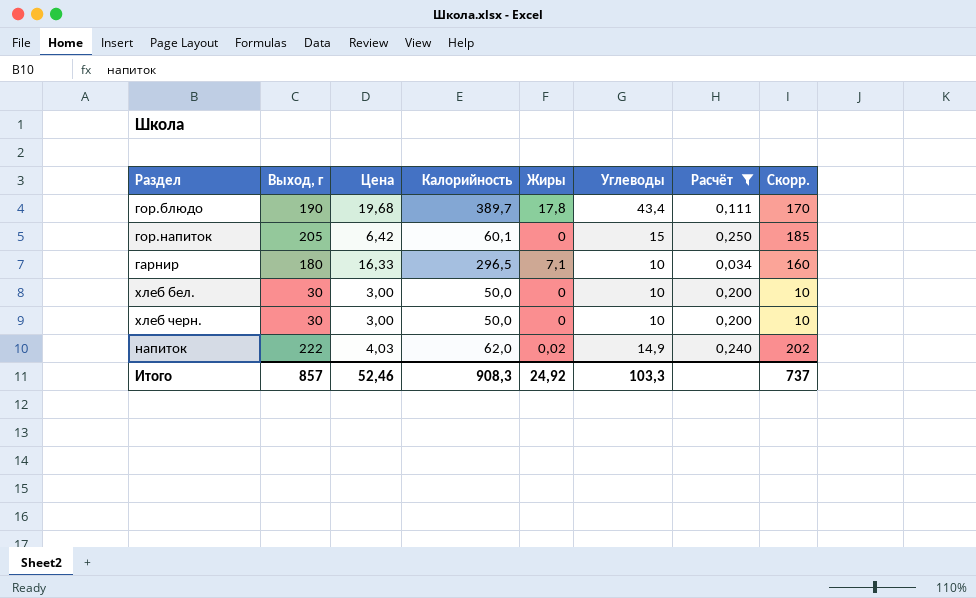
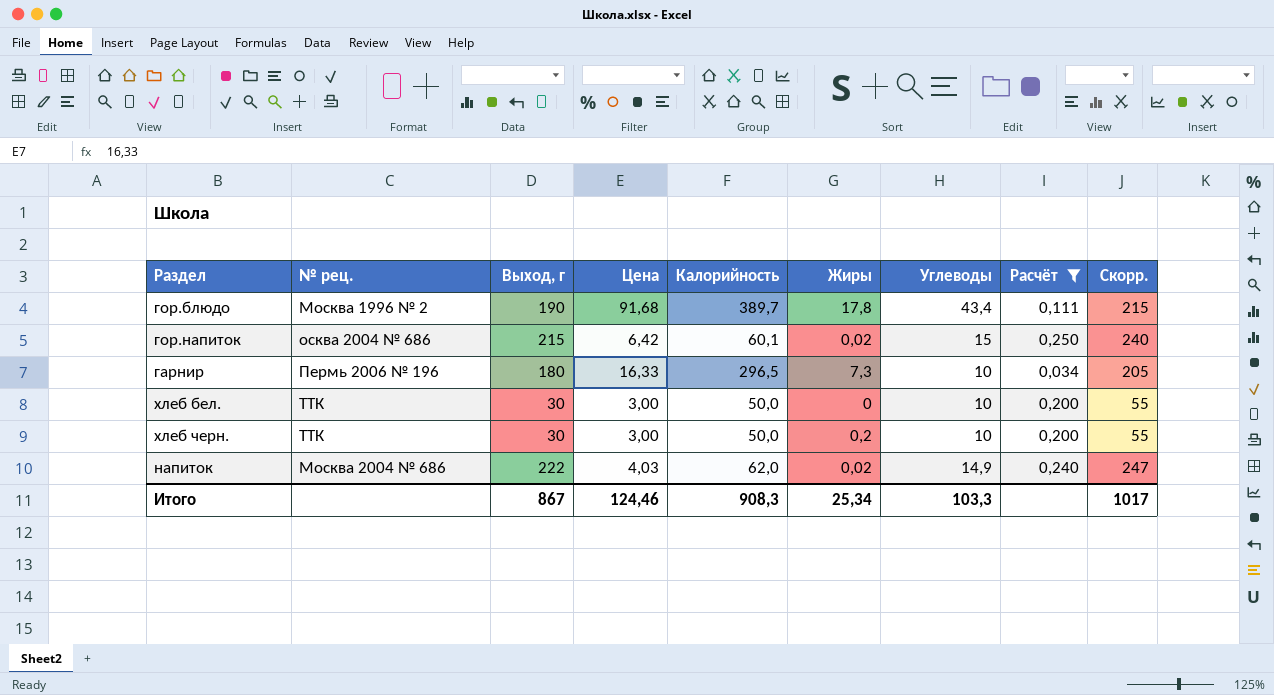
column № рец. | position: none -> 2
column Скорр. | formula: [Выход, г] - 20 -> [Выход, г] + 25
гор.блюдо | Цена: 19,68 -> 91,68
гор.напиток | Выход, г: 205 -> 215
гор.напиток | Жиры: 0 -> 0,02
гарнир | Жиры: 7,1 -> 7,3
хлеб черн. | Жиры: 0 -> 0,2
Итого | Выход, г: 857 -> 867
Итого | Цена: 52,46 -> 124,46
Итого | Жиры: 24,92 -> 25,34
Итого | Скорр.: 737 -> 1017

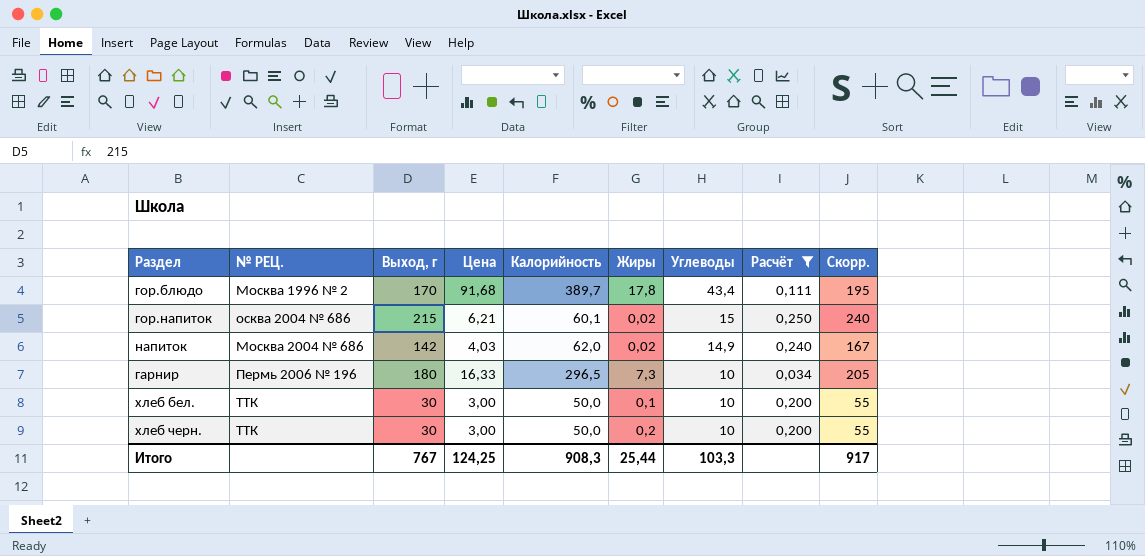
row order: none -> Углеводы descending
column name: № рец. -> № РЕЦ.
гор.блюдо | Выход, г: 190 -> 170
гор.блюдо | Скорр.: 215 -> 195
гор.напиток | Цена: 6,42 -> 6,21
напиток | Выход, г: 222 -> 142
напиток | Скорр.: 247 -> 167
хлеб бел. | Жиры: 0 -> 0,1
Итого | Выход, г: 867 -> 767
Итого | Цена: 124,46 -> 124,25
Итого | Жиры: 25,34 -> 25,44
Итого | Скорр.: 1017 -> 917

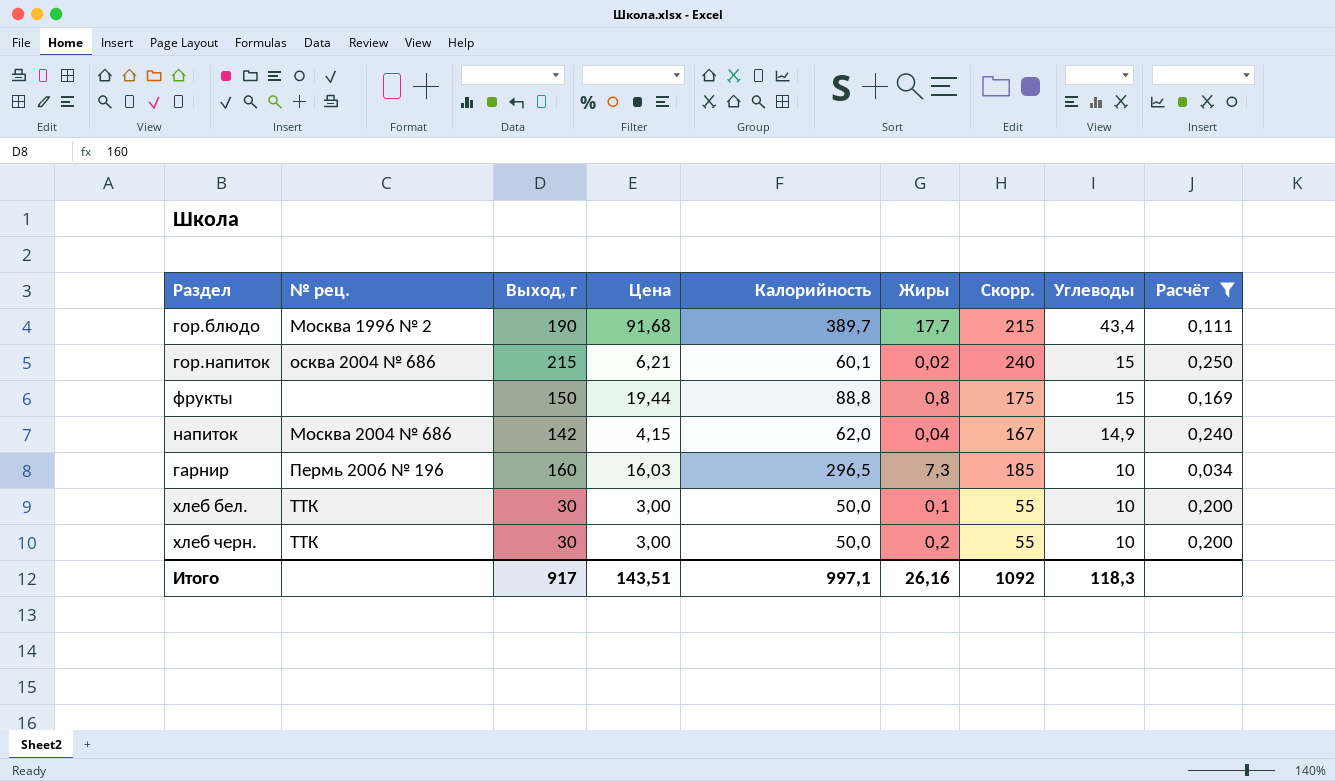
column name: № РЕЦ. -> № рец.
column Скорр. | position: 9 -> 7
гор.блюдо | Выход, г: 170 -> 190
гор.блюдо | Жиры: 17,8 -> 17,7
гор.блюдо | Скорр.: 195 -> 215
row фрукты: none -> none | 150 | 19,44 | 88,8 | 0,8 | 175 | 15 | 0,169
напиток | Цена: 4,03 -> 4,15
напиток | Жиры: 0,02 -> 0,04
гарнир | Выход, г: 180 -> 160
гарнир | Цена: 16,33 -> 16,03
гарнир | Скорр.: 205 -> 185
Итого | Выход, г: 767 -> 917
Итого | Цена: 124,25 -> 143,51
Итого | Калорийность: 908,3 -> 997,1
Итого | Жиры: 25,44 -> 26,16
Итого | Скорр.: 917 -> 1092
Итого | Углеводы: 103,3 -> 118,3

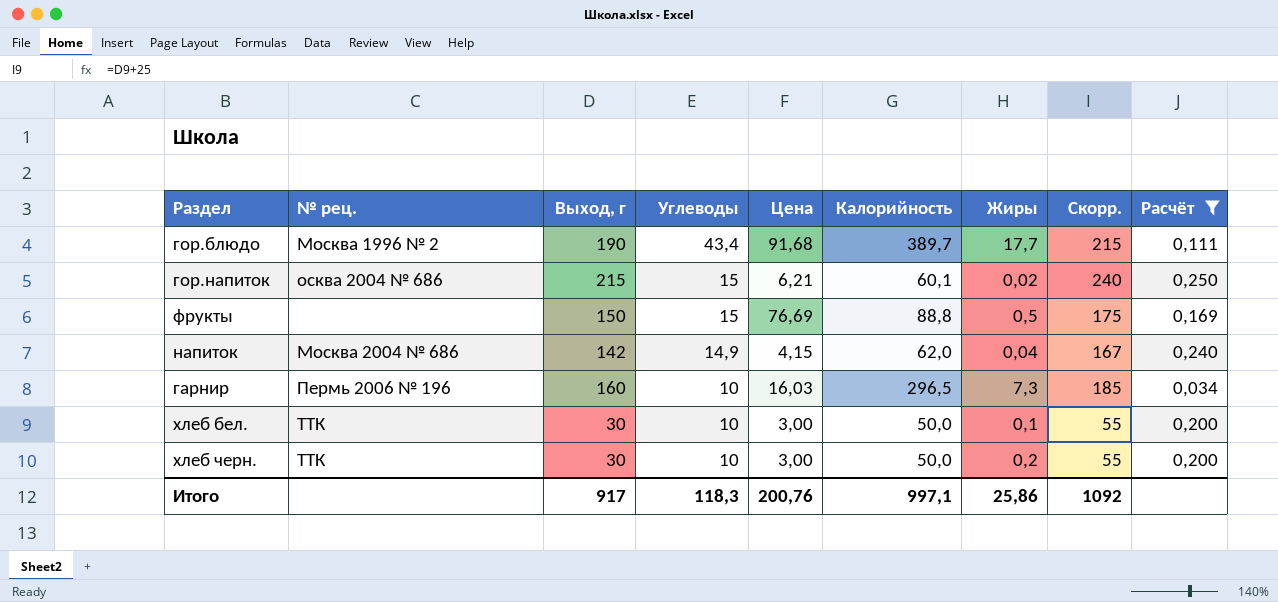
column Углеводы | position: 8 -> 4
фрукты | Цена: 19,44 -> 76,69
фрукты | Жиры: 0,8 -> 0,5
Итого | Цена: 143,51 -> 200,76
Итого | Жиры: 26,16 -> 25,86

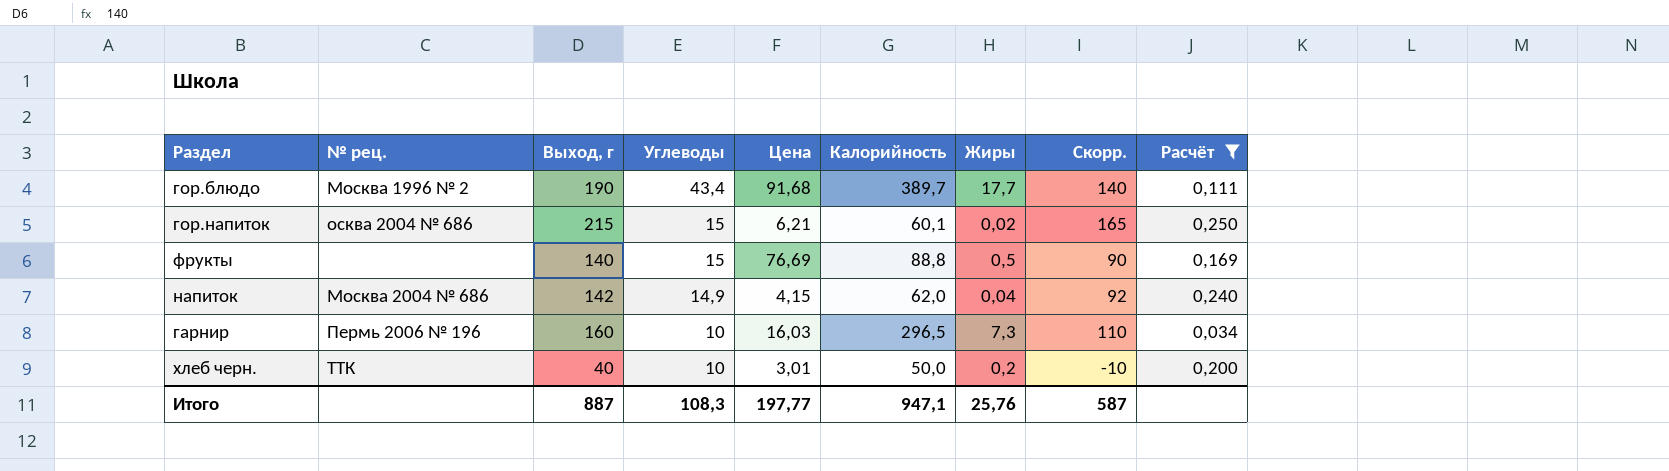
column Скорр. | formula: [Выход, г] + 25 -> [Выход, г] - 50
row хлеб бел.: ТТК | 30 | 10 | 3,00 | 50,0 | 0,1 | 55 | 0,200 -> none
фрукты | Выход, г: 150 -> 140
хлеб черн. | Выход, г: 30 -> 40
хлеб черн. | Цена: 3,00 -> 3,01
Итого | Выход, г: 917 -> 887
Итого | Углеводы: 118,3 -> 108,3
Итого | Цена: 200,76 -> 197,77
Итого | Калорийность: 997,1 -> 947,1
Итого | Жиры: 25,86 -> 25,76
Итого | Скорр.: 1092 -> 587

